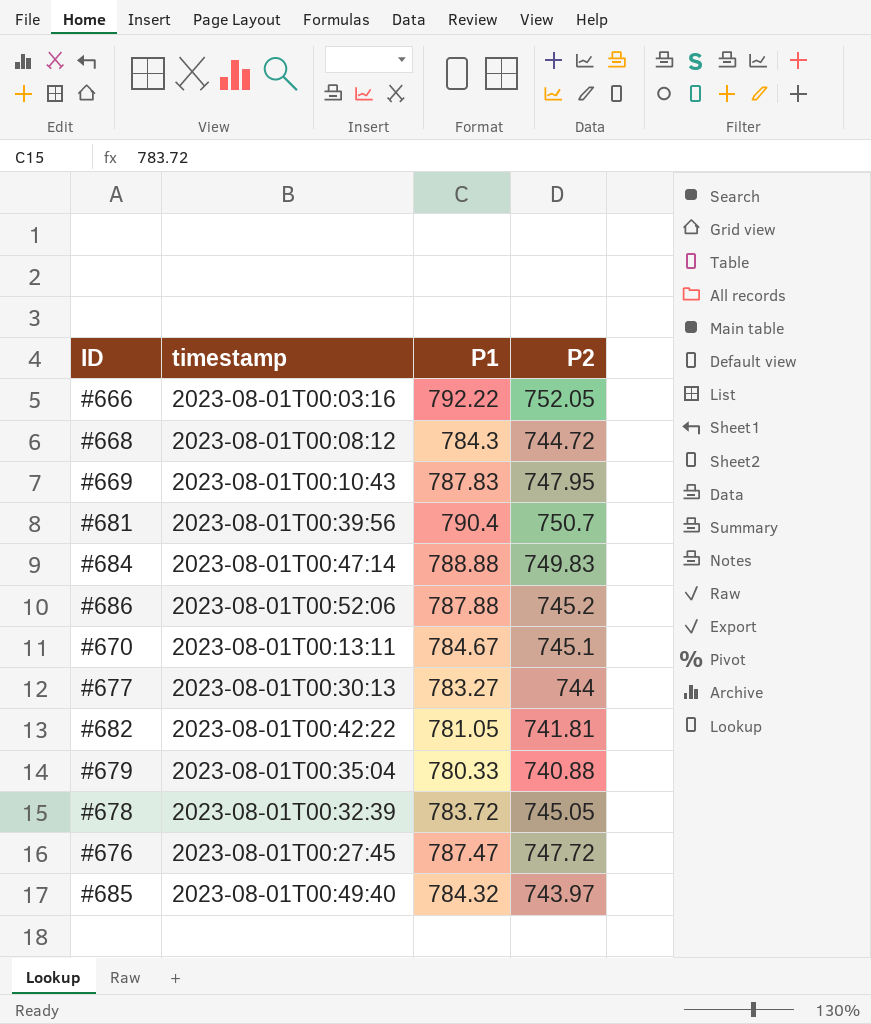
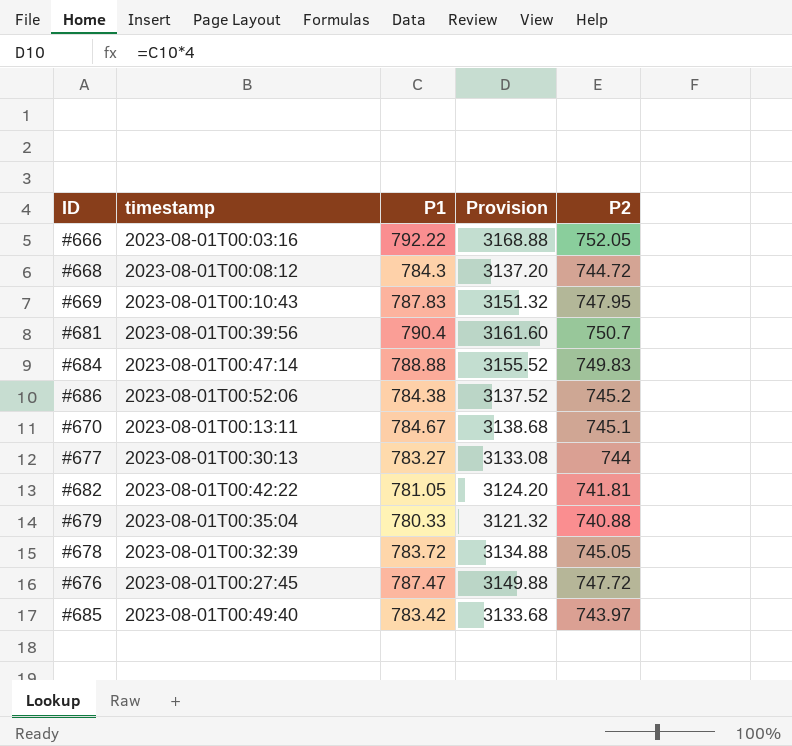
column Provision | formula: none -> [P1] * 4
#686 | P1: 787.88 -> 784.38
#685 | P1: 784.32 -> 783.42

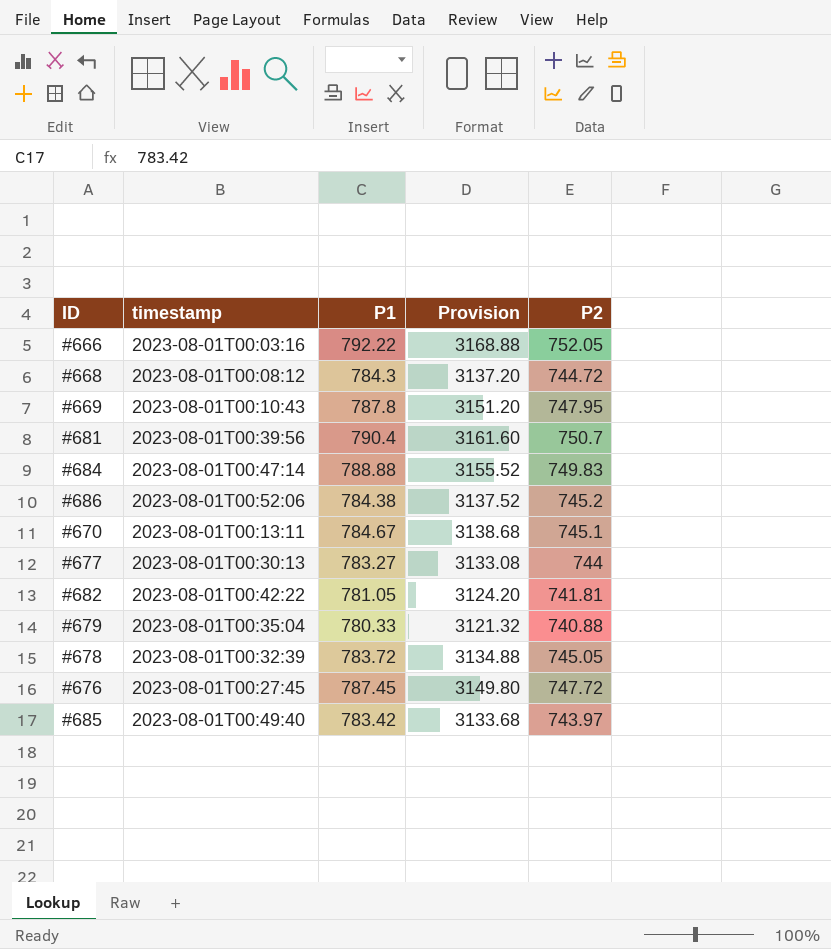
#669 | P1: 787.83 -> 787.8
#669 | Provision: 3151.32 -> 3151.20
#676 | P1: 787.47 -> 787.45
#676 | Provision: 3149.88 -> 3149.80

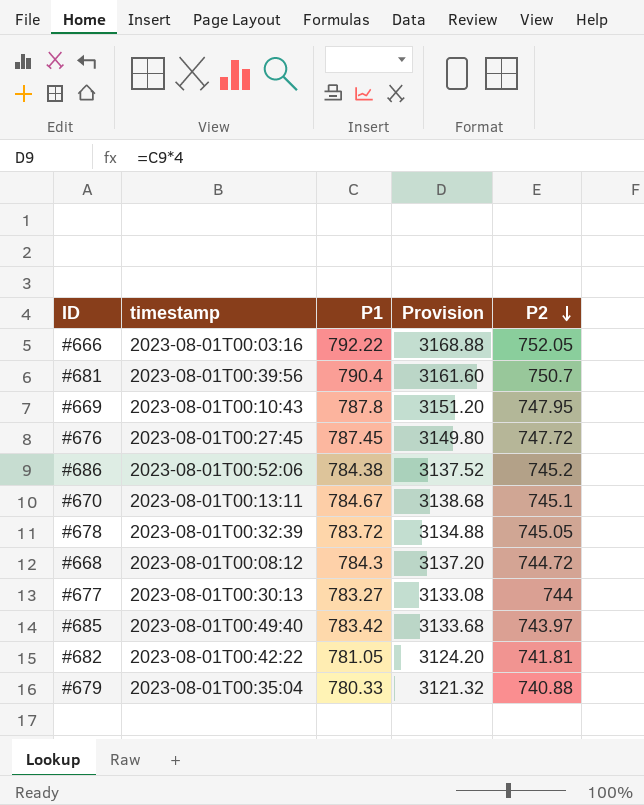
row order: none -> P2 descending
row #684: 2023-08-01T00:47:14 | 788.88 | 3155.52 | 749.83 -> none

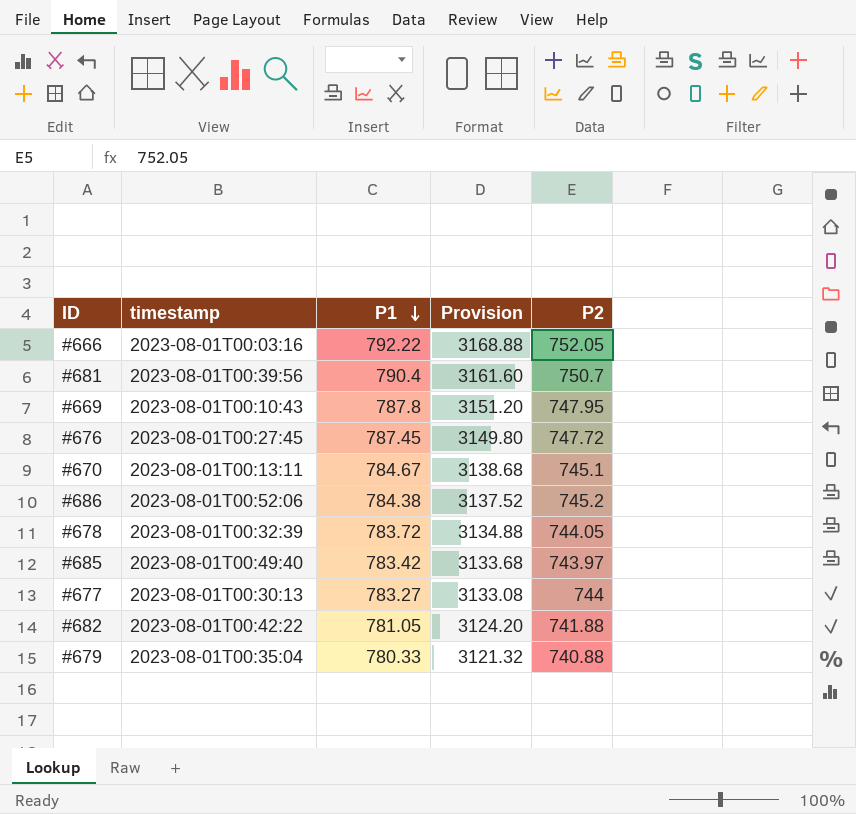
row order: P2 descending -> P1 descending
row #668: 2023-08-01T00:08:12 | 784.3 | 3137.20 | 744.72 -> none
#678 | P2: 745.05 -> 744.05
#682 | P2: 741.81 -> 741.88

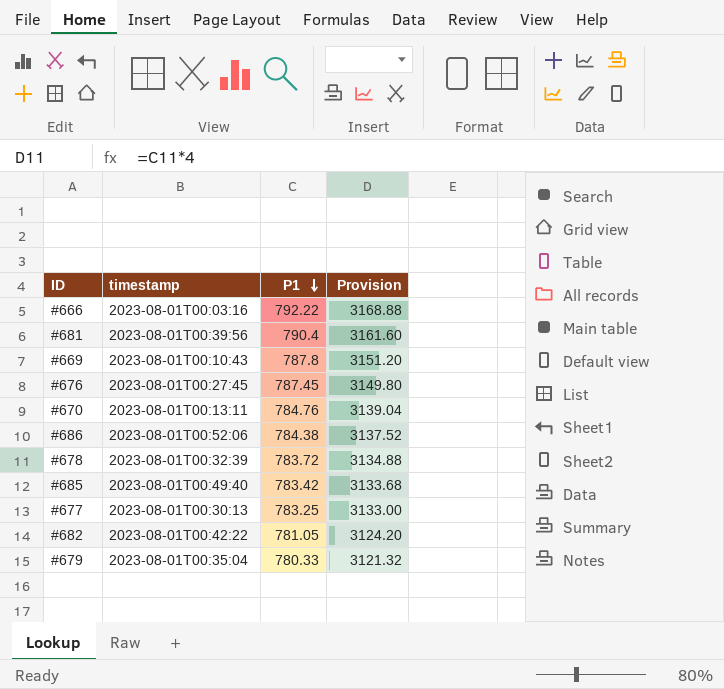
column P2 | position: 5 -> none
#670 | P1: 784.67 -> 784.76
#670 | Provision: 3138.68 -> 3139.04
#677 | P1: 783.27 -> 783.25
#677 | Provision: 3133.08 -> 3133.00

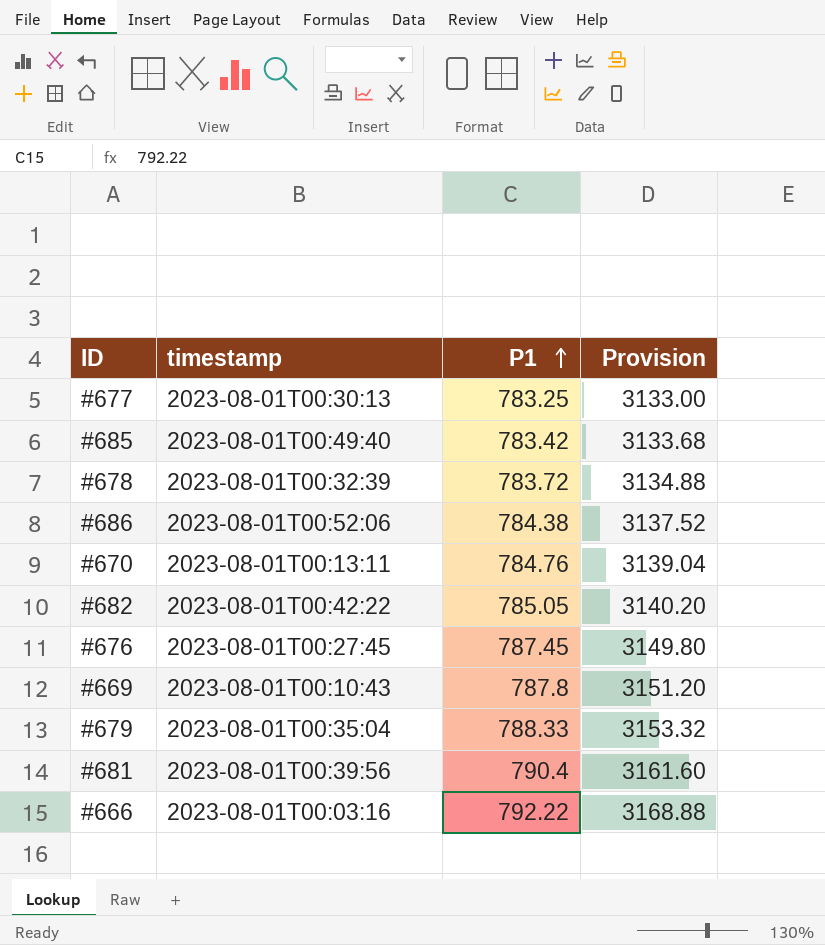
row order: P1 descending -> P1 ascending
#682 | P1: 781.05 -> 785.05
#682 | Provision: 3124.20 -> 3140.20
#679 | P1: 780.33 -> 788.33
#679 | Provision: 3121.32 -> 3153.32

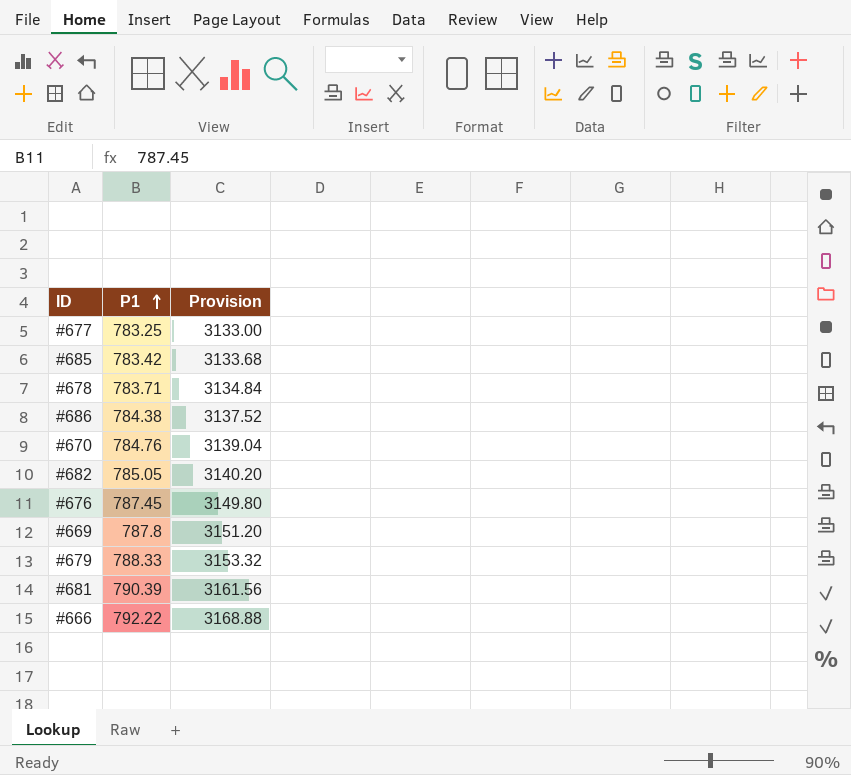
column timestamp | position: 2 -> none
#678 | P1: 783.72 -> 783.71
#678 | Provision: 3134.88 -> 3134.84
#681 | P1: 790.4 -> 790.39
#681 | Provision: 3161.60 -> 3161.56

